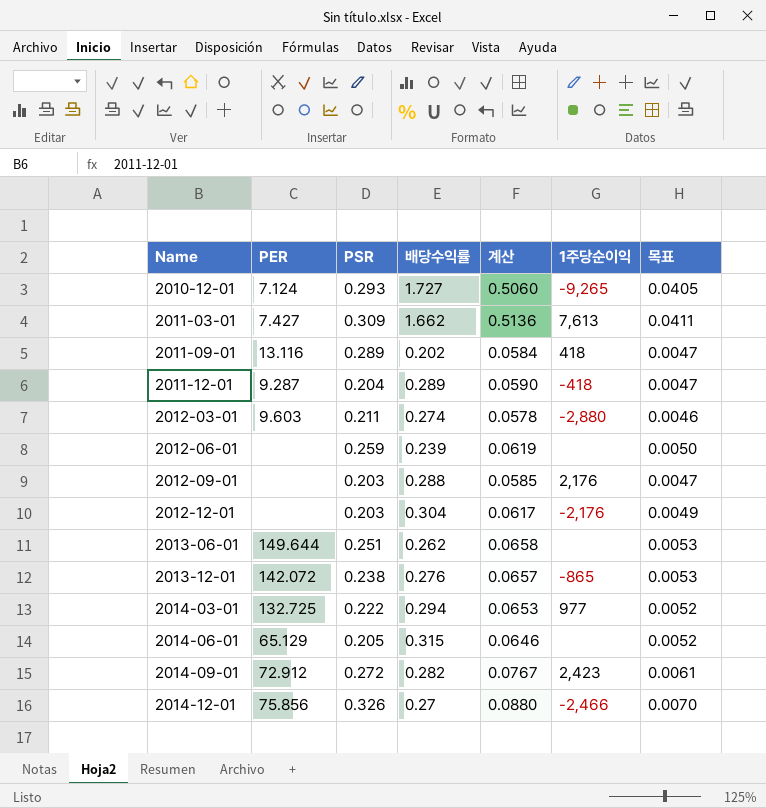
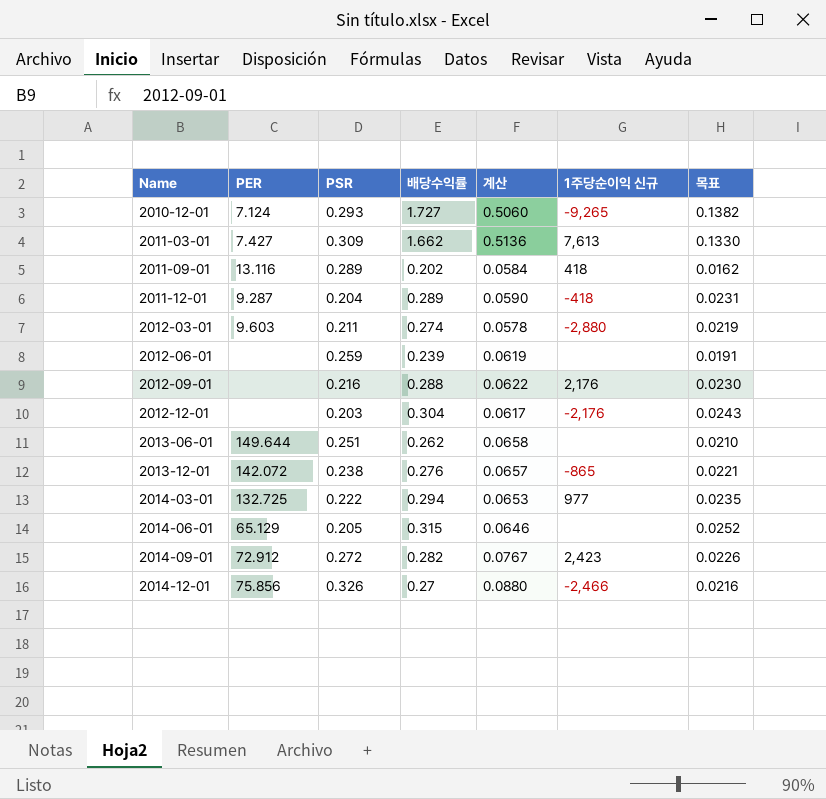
column name: 1주당순이익 -> 1주당순이익 신규
column 목표 | formula: [계산] * 0.08 -> [배당수익률] * 0.08
2012-09-01 | PSR: 0.203 -> 0.216
2012-09-01 | 계산: 0.0585 -> 0.0622

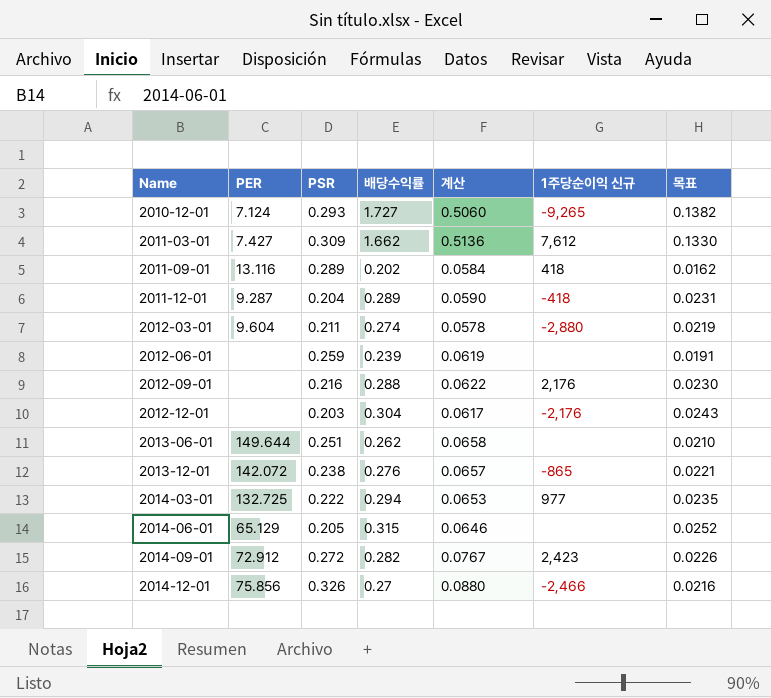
2011-03-01 | 1주당순이익 신규: 7,613 -> 7,612
2012-03-01 | PER: 9.603 -> 9.604

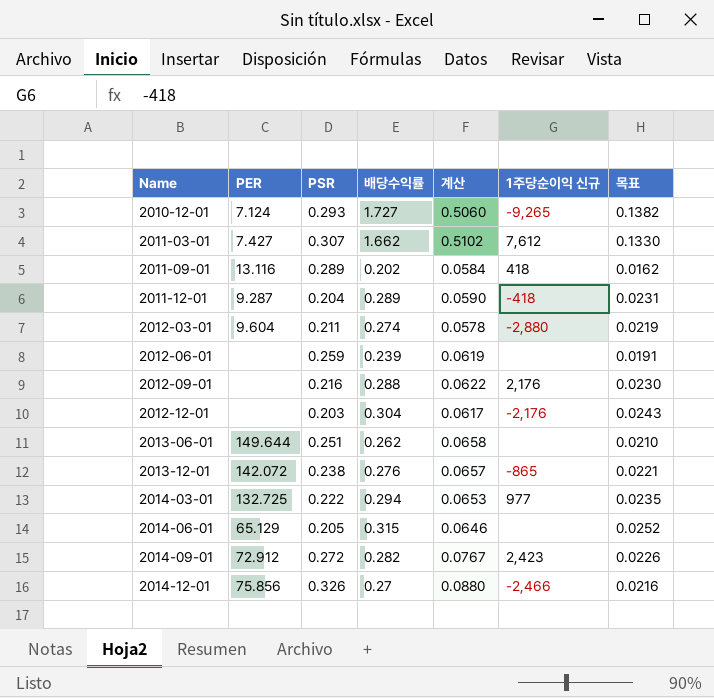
2011-03-01 | PSR: 0.309 -> 0.307
2011-03-01 | 계산: 0.5136 -> 0.5102

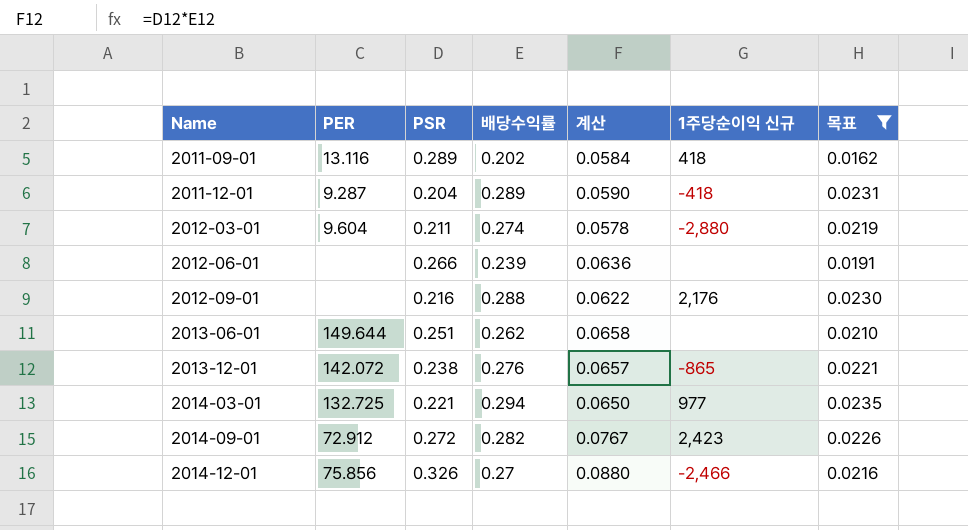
filter: none -> 목표 <= 0.0235
2012-06-01 | PSR: 0.259 -> 0.266
2012-06-01 | 계산: 0.0619 -> 0.0636
2014-03-01 | PSR: 0.222 -> 0.221
2014-03-01 | 계산: 0.0653 -> 0.0650

